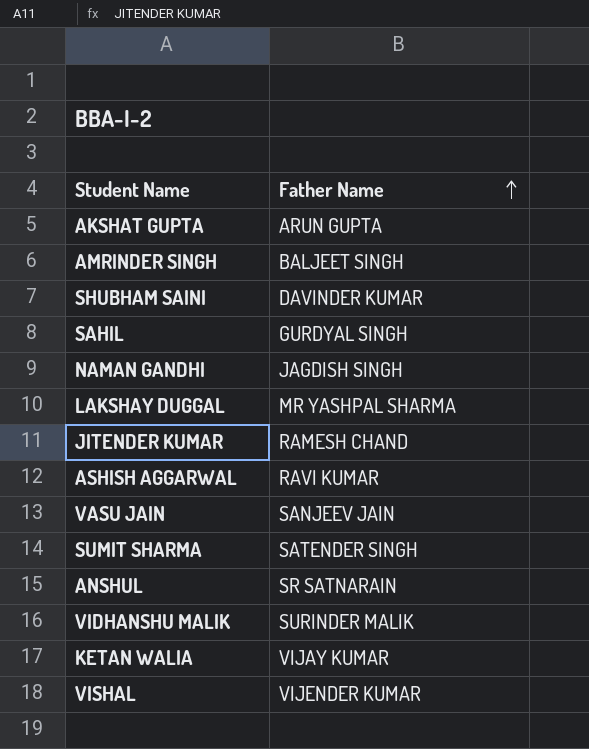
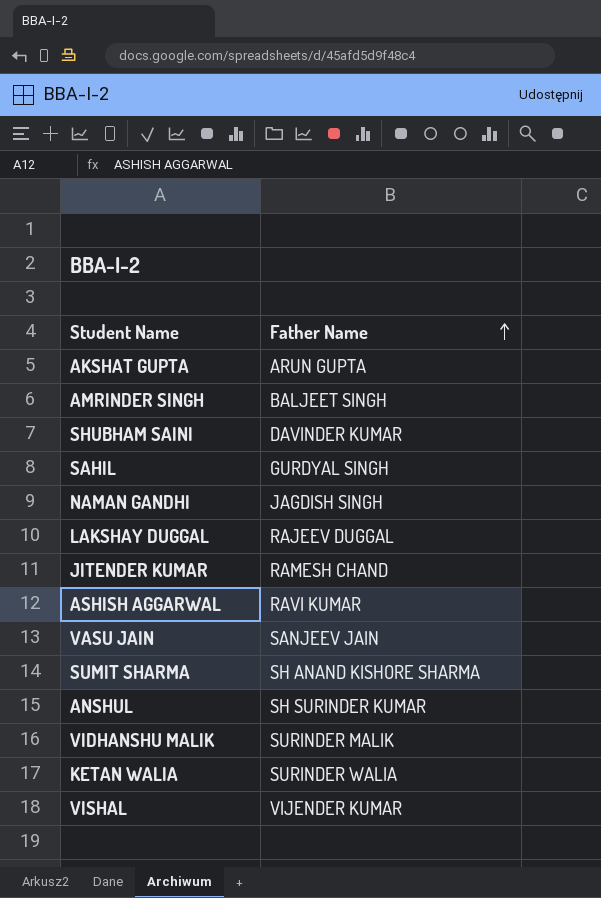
LAKSHAY DUGGAL | Father Name: MR YASHPAL SHARMA -> RAJEEV DUGGAL
SUMIT SHARMA | Father Name: SATENDER SINGH -> SH ANAND KISHORE SHARMA
ANSHUL | Father Name: SR SATNARAIN -> SH SURINDER KUMAR
KETAN WALIA | Father Name: VIJAY KUMAR -> SURINDER WALIA

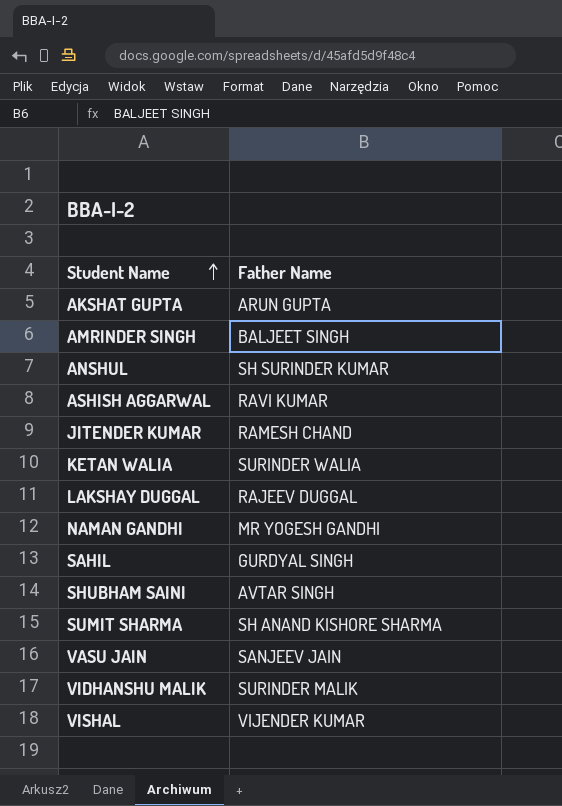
row order: Father Name ascending -> Student Name ascending
NAMAN GANDHI | Father Name: JAGDISH SINGH -> MR YOGESH GANDHI
SHUBHAM SAINI | Father Name: DAVINDER KUMAR -> AVTAR SINGH

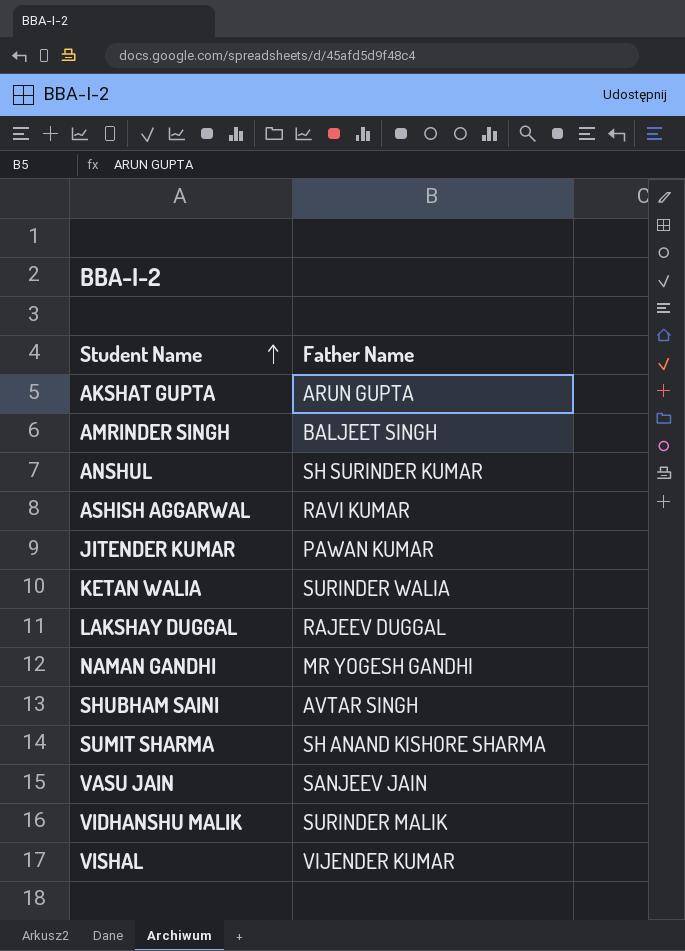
row SAHIL: GURDYAL SINGH -> none
JITENDER KUMAR | Father Name: RAMESH CHAND -> PAWAN KUMAR

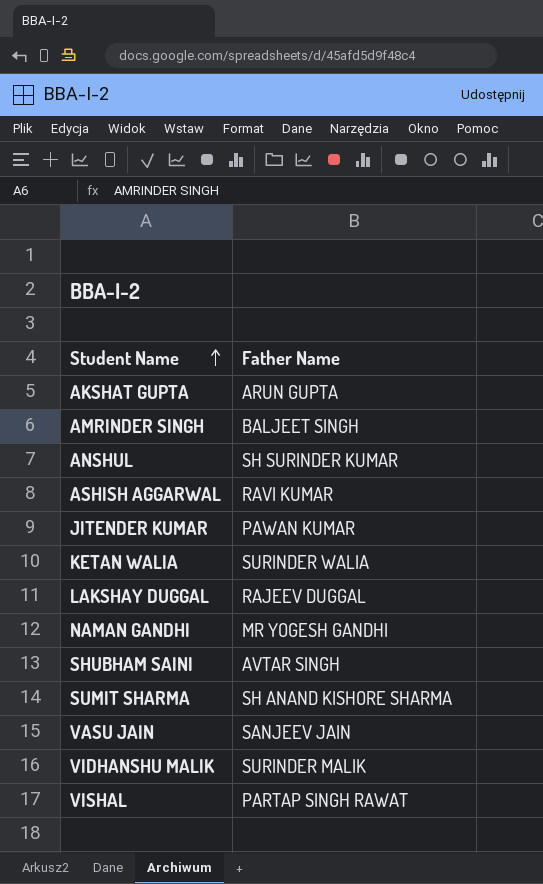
VISHAL | Father Name: VIJENDER KUMAR -> PARTAP SINGH RAWAT

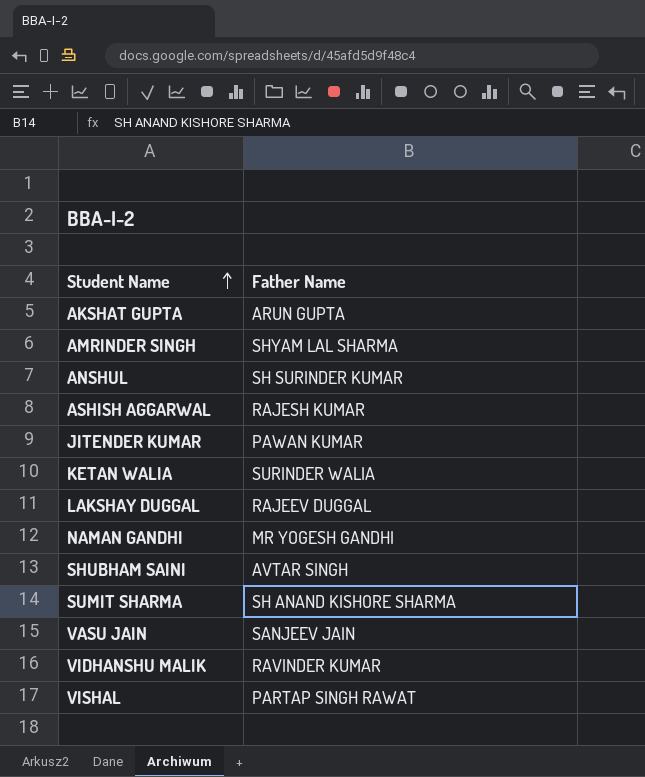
AMRINDER SINGH | Father Name: BALJEET SINGH -> SHYAM LAL SHARMA
ASHISH AGGARWAL | Father Name: RAVI KUMAR -> RAJESH KUMAR
VIDHANSHU MALIK | Father Name: SURINDER MALIK -> RAVINDER KUMAR

